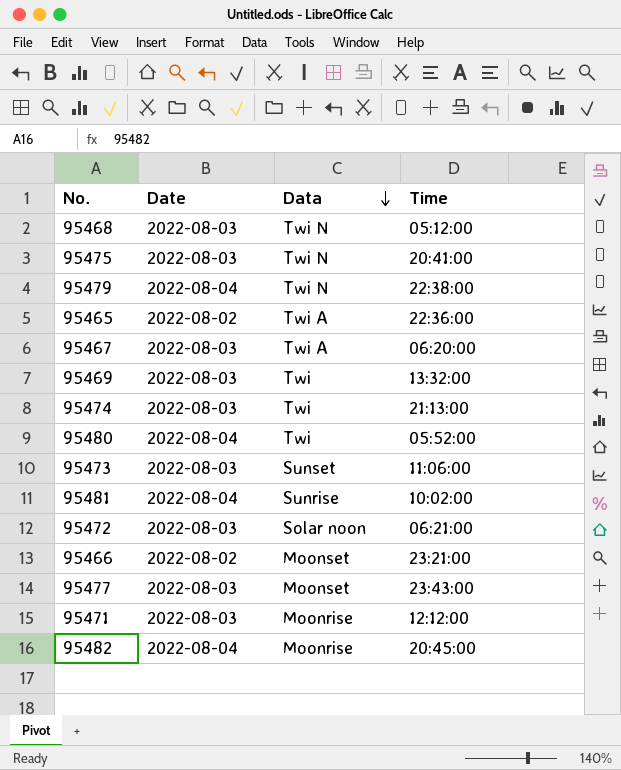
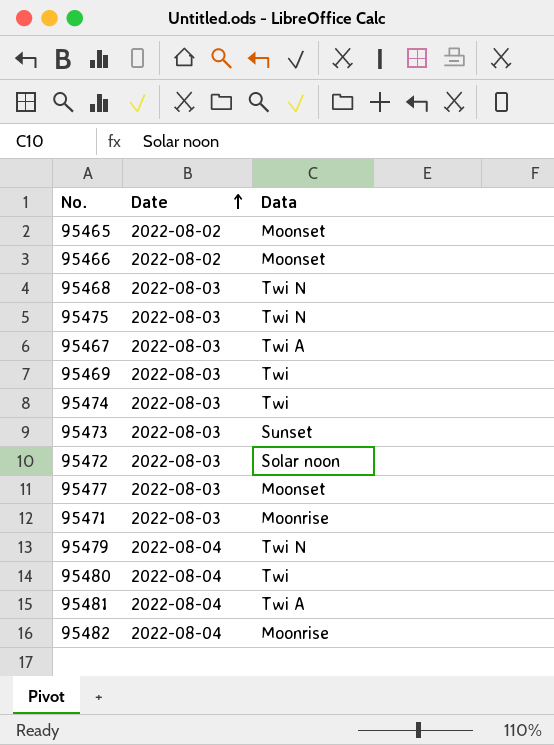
row order: Data descending -> Date ascending
column Time | position: 4 -> none
95465 | Data: Twi A -> Moonset
95481 | Data: Sunrise -> Twi A

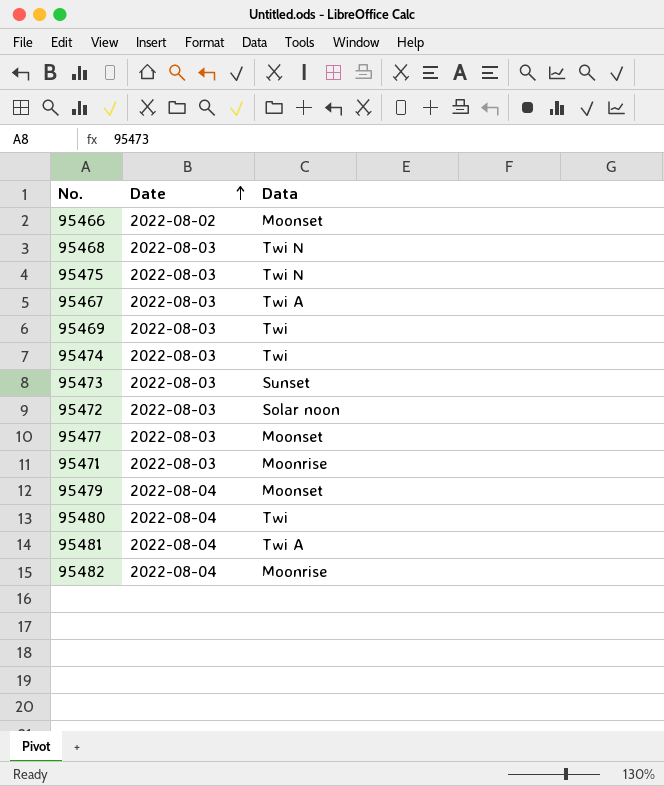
row 95465: 2022-08-02 | Moonset -> none
95479 | Data: Twi N -> Moonset

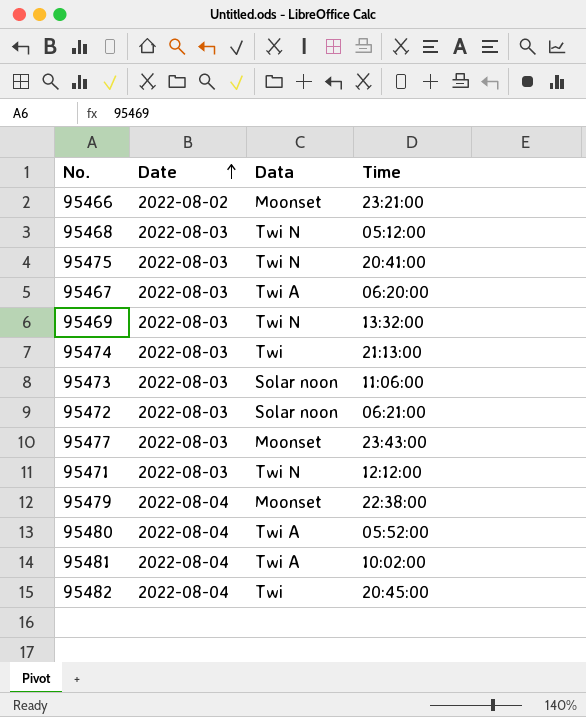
column Time | position: none -> 4
95469 | Data: Twi -> Twi N
95473 | Data: Sunset -> Solar noon
95471 | Data: Moonrise -> Twi N
95480 | Data: Twi -> Twi A
95482 | Data: Moonrise -> Twi

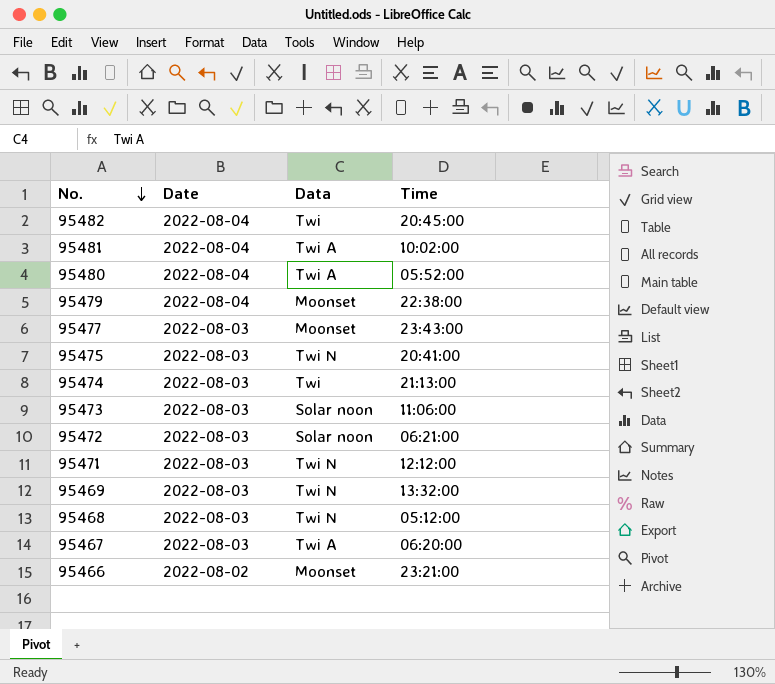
row order: Date ascending -> No. descending

